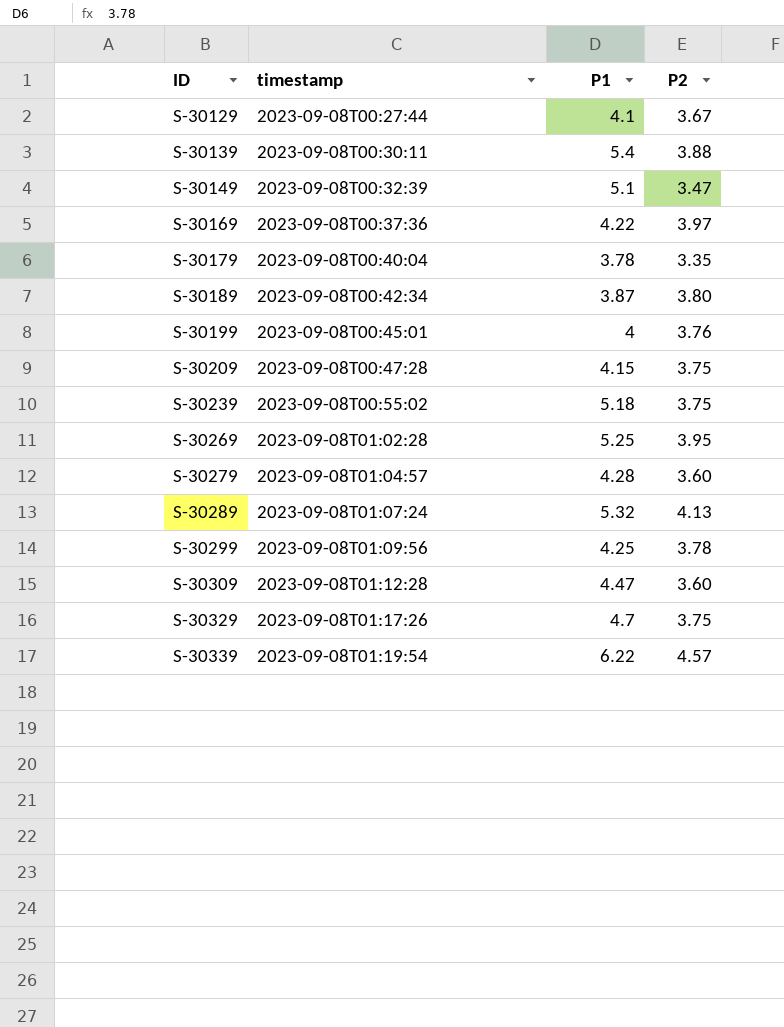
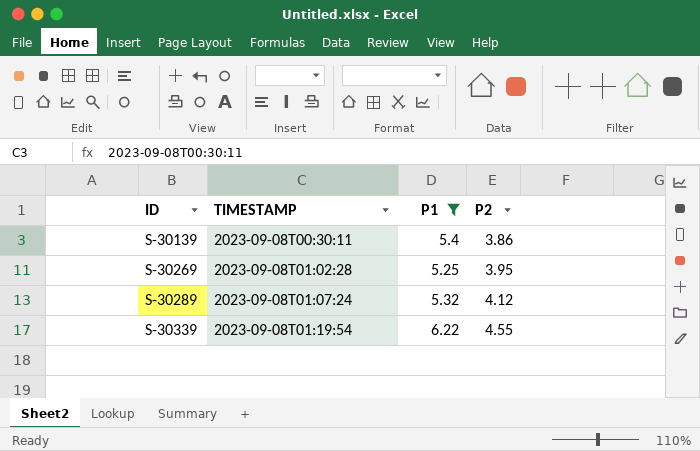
filter: none -> P1 >= 5.25
column name: timestamp -> TIMESTAMP
S-30139 | P2: 3.88 -> 3.86
S-30289 | P2: 4.13 -> 4.12
S-30339 | P2: 4.57 -> 4.55

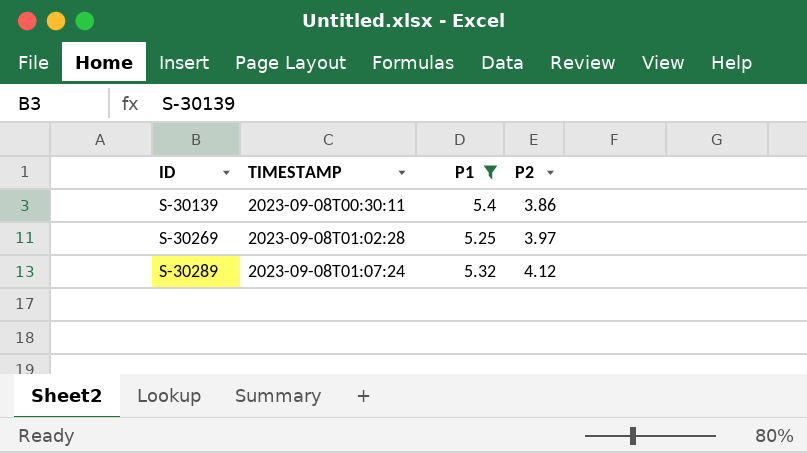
row S-30339: 2023-09-08T01:19:54 | 6.22 | 4.55 -> none
S-30269 | P2: 3.95 -> 3.97

